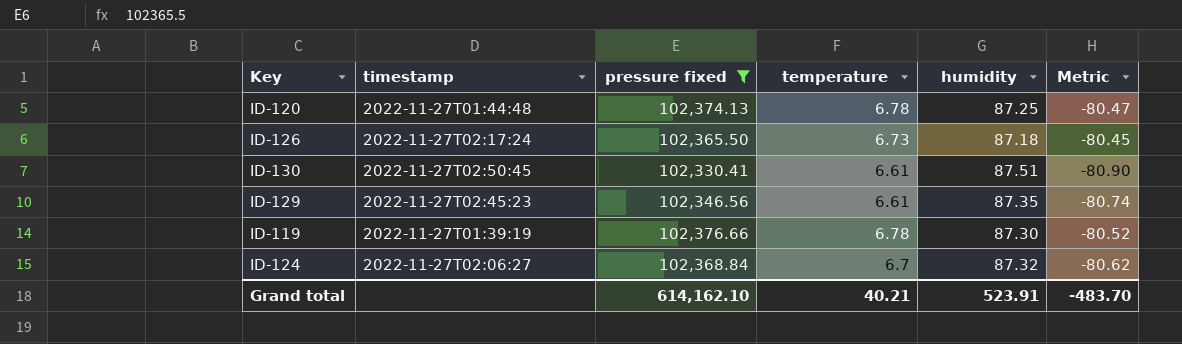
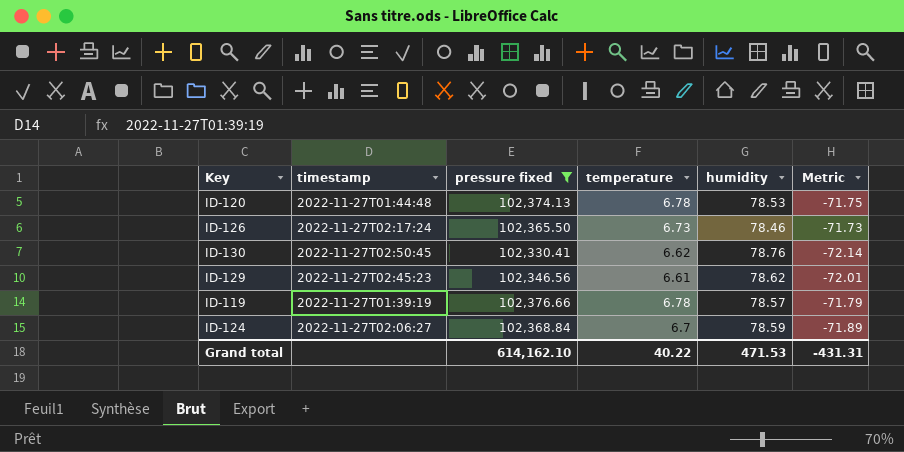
ID-120 | humidity: 87.25 -> 78.53
ID-120 | Metric: -80.47 -> -71.75
ID-126 | humidity: 87.18 -> 78.46
ID-126 | Metric: -80.45 -> -71.73
ID-130 | temperature: 6.61 -> 6.62
ID-130 | humidity: 87.51 -> 78.76
ID-130 | Metric: -80.90 -> -72.14
ID-129 | humidity: 87.35 -> 78.62
ID-129 | Metric: -80.74 -> -72.01
ID-119 | humidity: 87.30 -> 78.57
ID-119 | Metric: -80.52 -> -71.79
ID-124 | humidity: 87.32 -> 78.59
ID-124 | Metric: -80.62 -> -71.89
Grand total | temperature: 40.21 -> 40.22
Grand total | humidity: 523.91 -> 471.53
Grand total | Metric: -483.70 -> -431.31

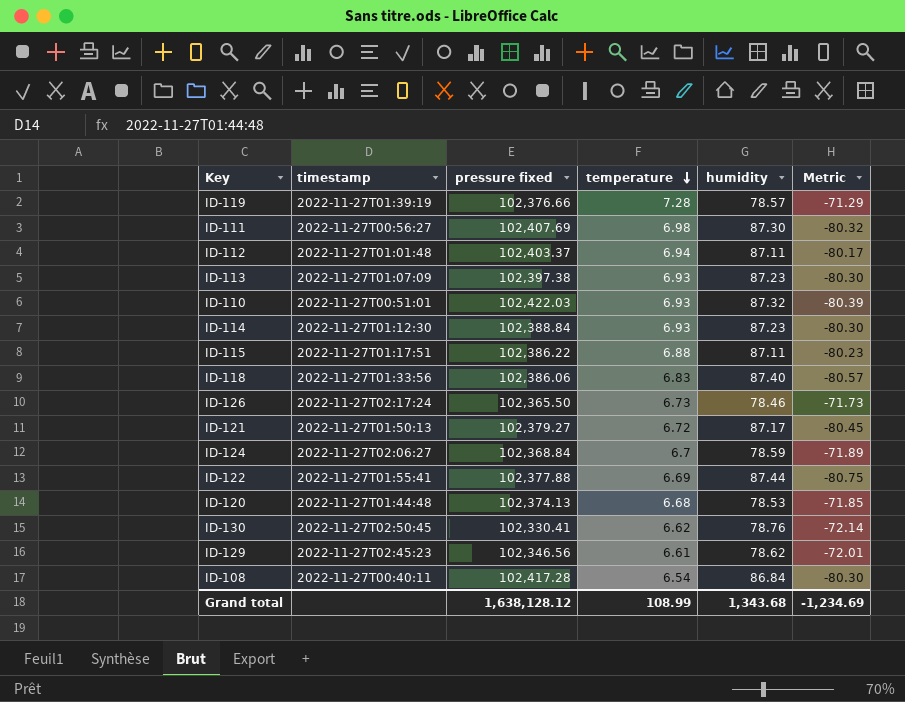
filter: pressure fixed <= 102,376.66 -> none
row order: none -> temperature descending
ID-119 | temperature: 6.78 -> 7.28
ID-119 | Metric: -71.79 -> -71.29
ID-120 | temperature: 6.78 -> 6.68
ID-120 | Metric: -71.75 -> -71.85
Grand total | pressure fixed: 614,162.10 -> 1,638,128.12
Grand total | temperature: 40.22 -> 108.99
Grand total | humidity: 471.53 -> 1,343.68
Grand total | Metric: -431.31 -> -1,234.69

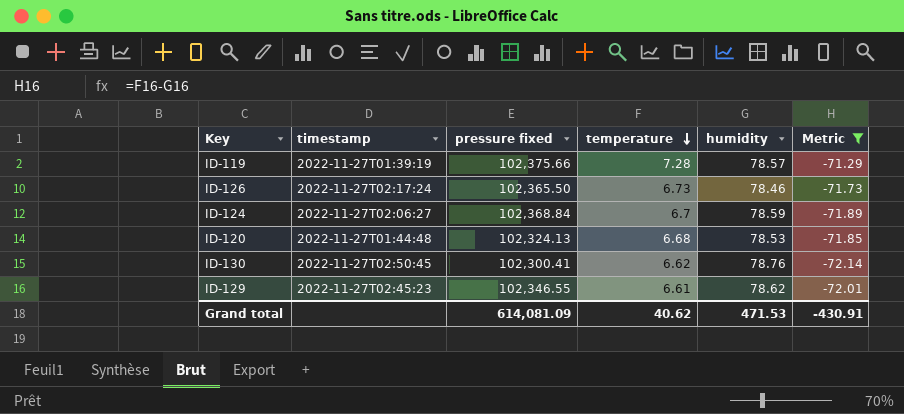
filter: none -> Metric >= -72.14
ID-119 | pressure fixed: 102,376.66 -> 102,375.66
ID-120 | pressure fixed: 102,374.13 -> 102,324.13
ID-130 | pressure fixed: 102,330.41 -> 102,300.41
ID-129 | pressure fixed: 102,346.56 -> 102,346.55
Grand total | pressure fixed: 1,638,128.12 -> 614,081.09
Grand total | temperature: 108.99 -> 40.62
Grand total | humidity: 1,343.68 -> 471.53
Grand total | Metric: -1,234.69 -> -430.91

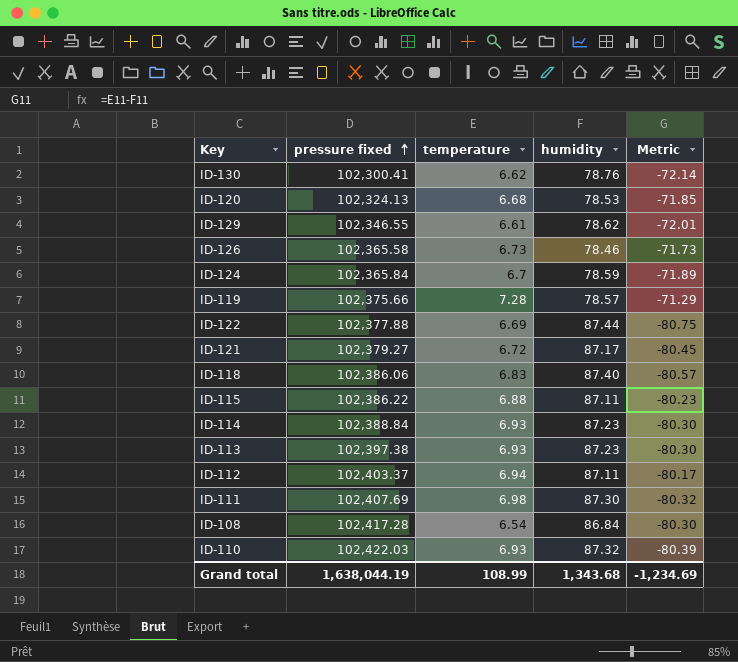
filter: Metric >= -72.14 -> none
row order: temperature descending -> pressure fixed ascending
column timestamp | position: 2 -> none
ID-126 | pressure fixed: 102,365.50 -> 102,365.58
ID-124 | pressure fixed: 102,368.84 -> 102,365.84
Grand total | pressure fixed: 614,081.09 -> 1,638,044.19
Grand total | temperature: 40.62 -> 108.99
Grand total | humidity: 471.53 -> 1,343.68
Grand total | Metric: -430.91 -> -1,234.69

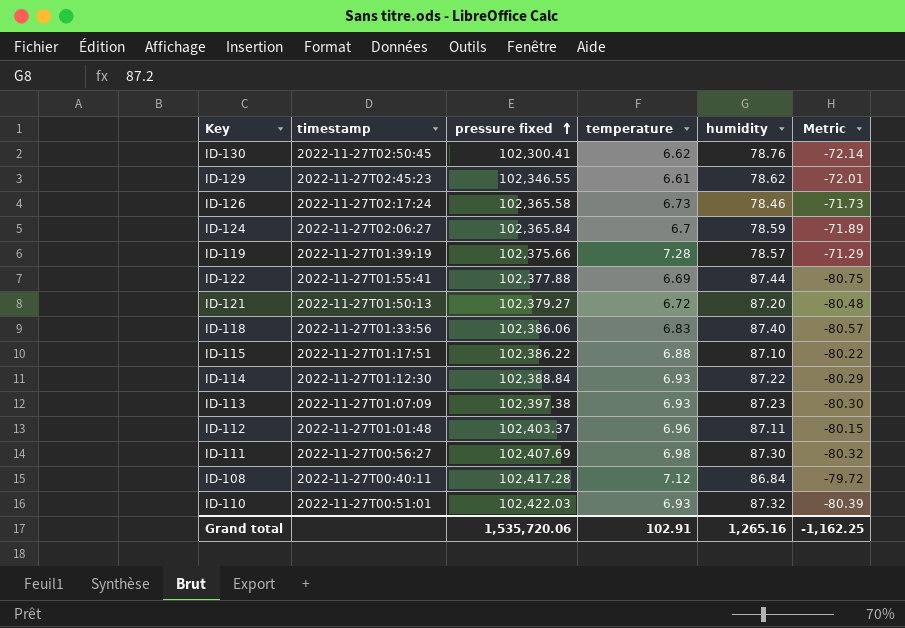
column timestamp | position: none -> 2
row ID-120: 102,324.13 | 6.68 | 78.53 | -71.85 -> none
ID-121 | humidity: 87.17 -> 87.20
ID-121 | Metric: -80.45 -> -80.48
ID-115 | humidity: 87.11 -> 87.10
ID-115 | Metric: -80.23 -> -80.22
ID-114 | humidity: 87.23 -> 87.22
ID-114 | Metric: -80.30 -> -80.29
ID-112 | temperature: 6.94 -> 6.96
ID-112 | Metric: -80.17 -> -80.15
ID-108 | temperature: 6.54 -> 7.12
ID-108 | Metric: -80.30 -> -79.72
Grand total | pressure fixed: 1,638,044.19 -> 1,535,720.06
Grand total | temperature: 108.99 -> 102.91
Grand total | humidity: 1,343.68 -> 1,265.16
Grand total | Metric: -1,234.69 -> -1,162.25

